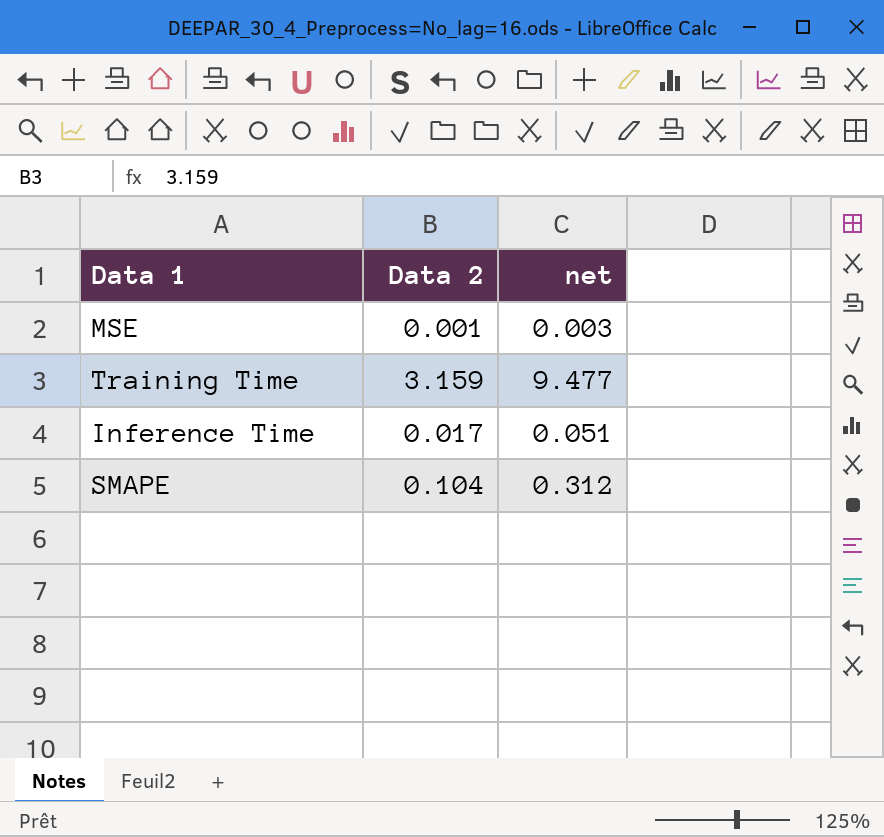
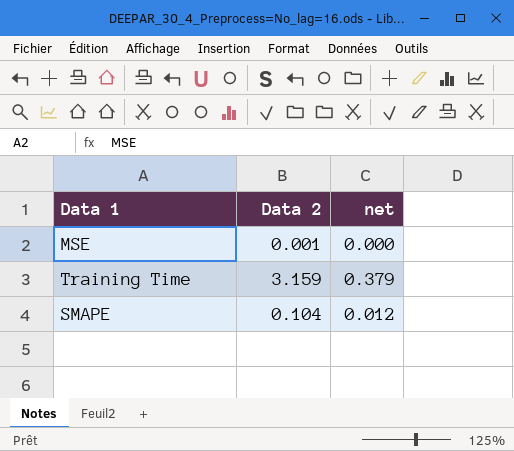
column net | formula: [Data 2] * 3 -> [Data 2] * 0.12
row Inference Time: 0.017 | 0.051 -> none

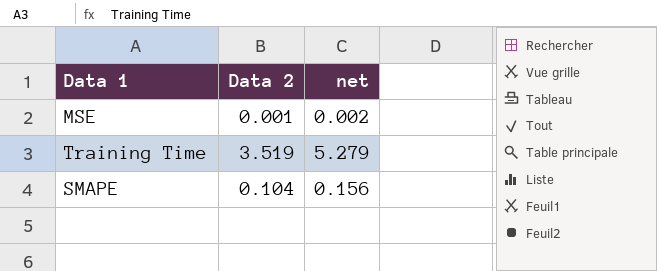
column net | formula: [Data 2] * 0.12 -> [Data 2] * 1.5
Training Time | Data 2: 3.159 -> 3.519

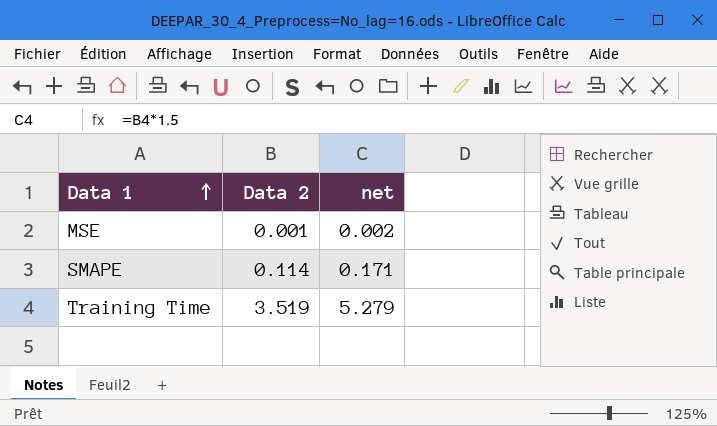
row order: none -> Data 1 ascending
SMAPE | Data 2: 0.104 -> 0.114
SMAPE | net: 0.156 -> 0.171

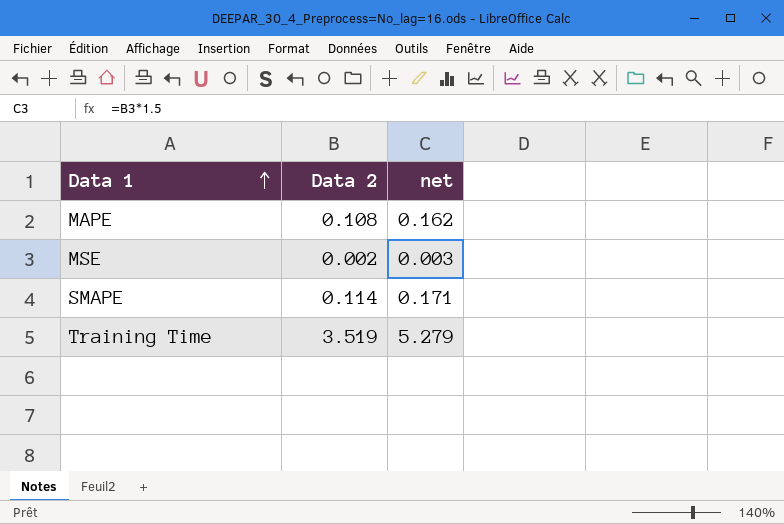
row MAPE: none -> 0.108 | 0.162
MSE | Data 2: 0.001 -> 0.002
MSE | net: 0.002 -> 0.003

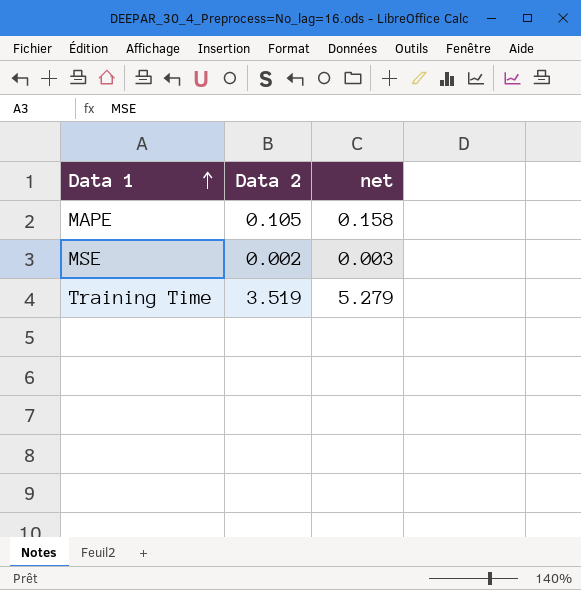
row SMAPE: 0.114 | 0.171 -> none
MAPE | Data 2: 0.108 -> 0.105
MAPE | net: 0.162 -> 0.158

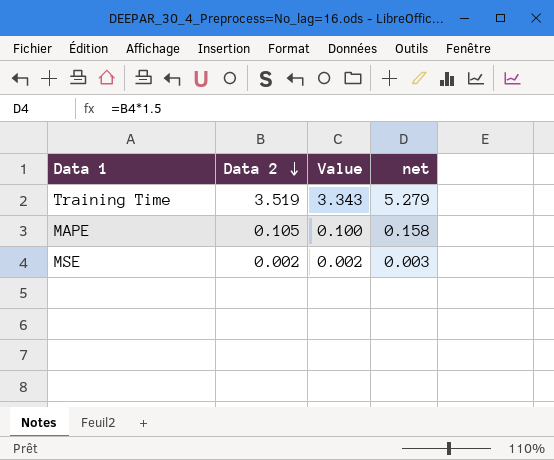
row order: Data 1 ascending -> Data 2 descending
column Value | formula: none -> [Data 2] * 0.95

